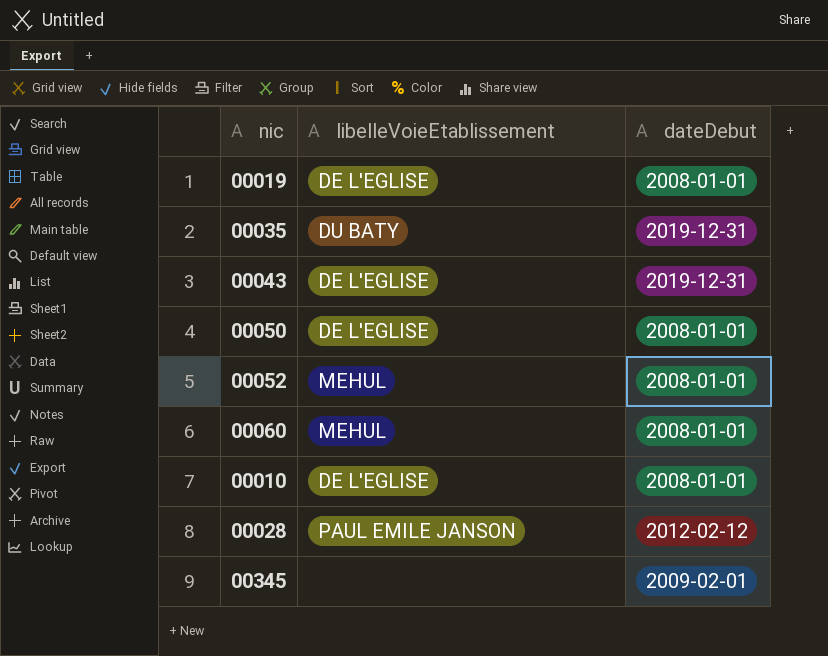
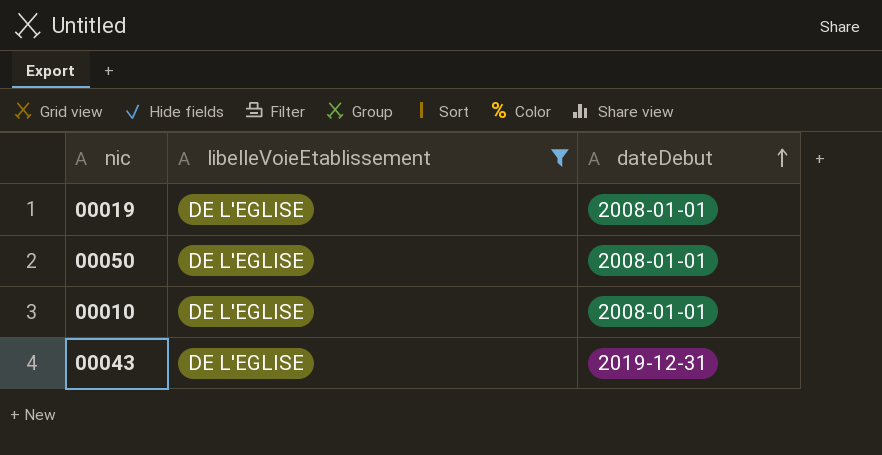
filter: none -> libelleVoieEtablissement = DE L'EGLISE
row order: none -> dateDebut ascending

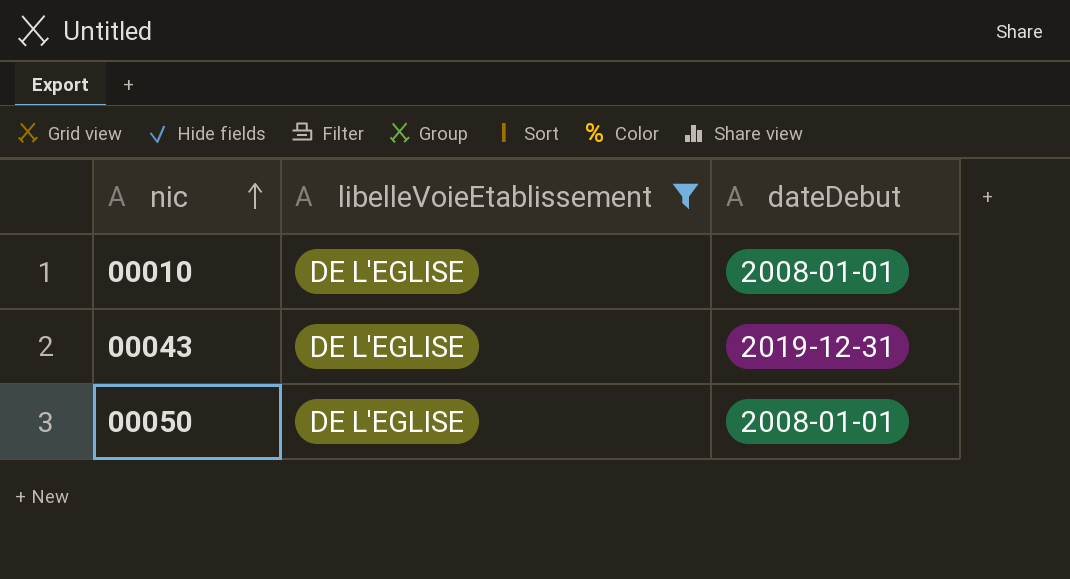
row order: dateDebut ascending -> nic ascending
row 00019: DE L'EGLISE | 2008-01-01 -> none

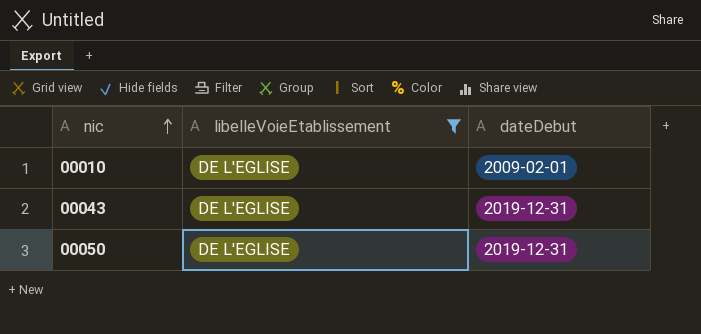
00010 | dateDebut: 2008-01-01 -> 2009-02-01
00050 | dateDebut: 2008-01-01 -> 2019-12-31

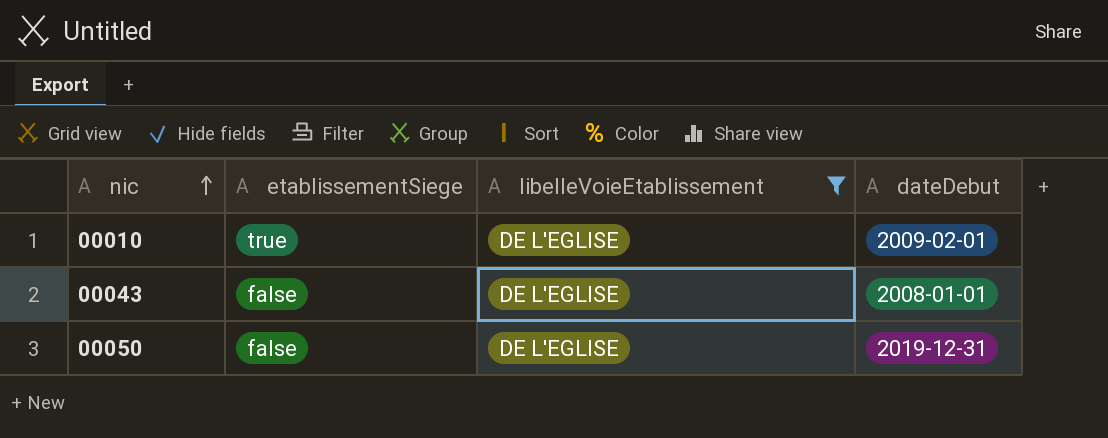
column etablissementSiege | position: none -> 2
00043 | dateDebut: 2019-12-31 -> 2008-01-01

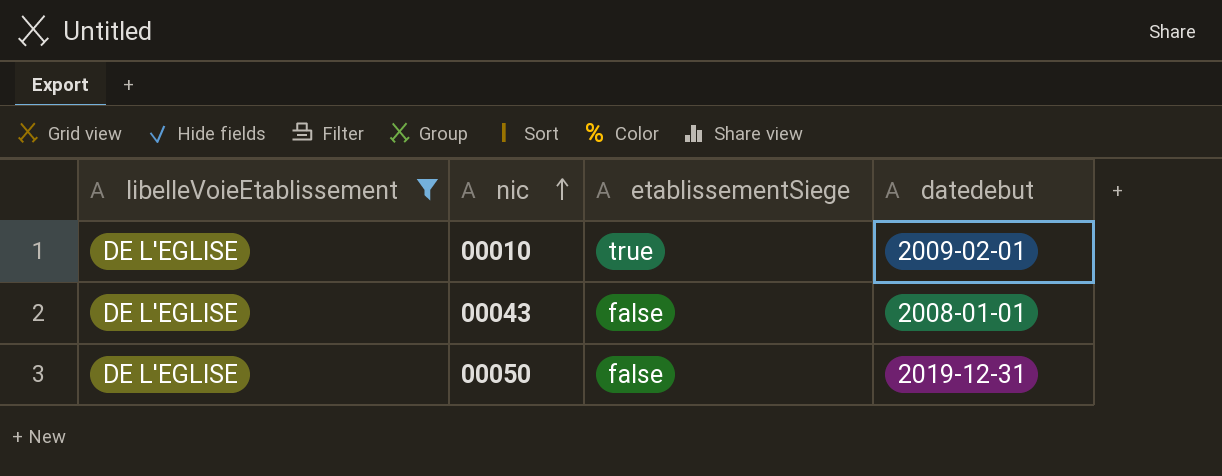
column libelleVoieEtablissement | position: 3 -> 1
column name: dateDebut -> datedebut

